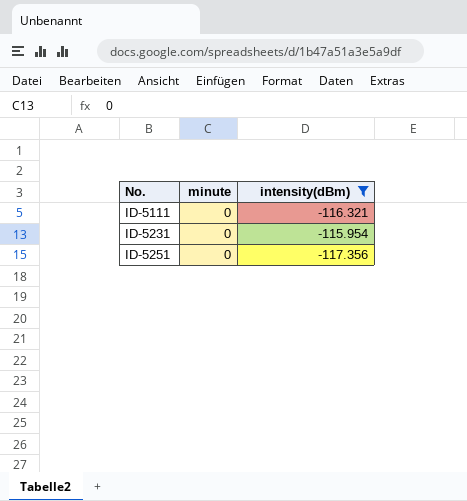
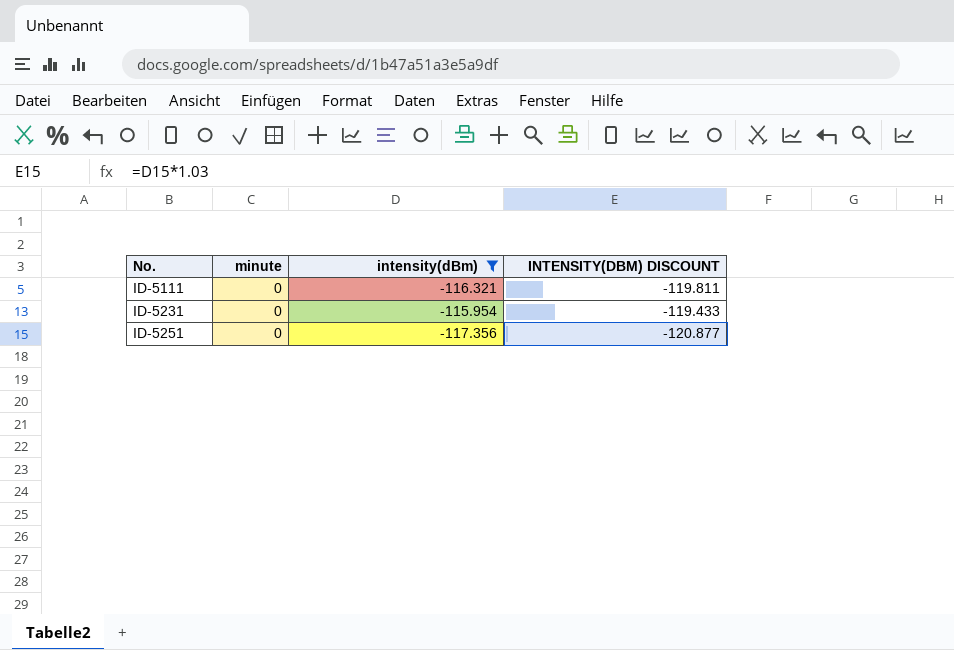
column INTENSITY(DBM) DISCOUNT | formula: none -> [intensity(dBm)] * 1.03

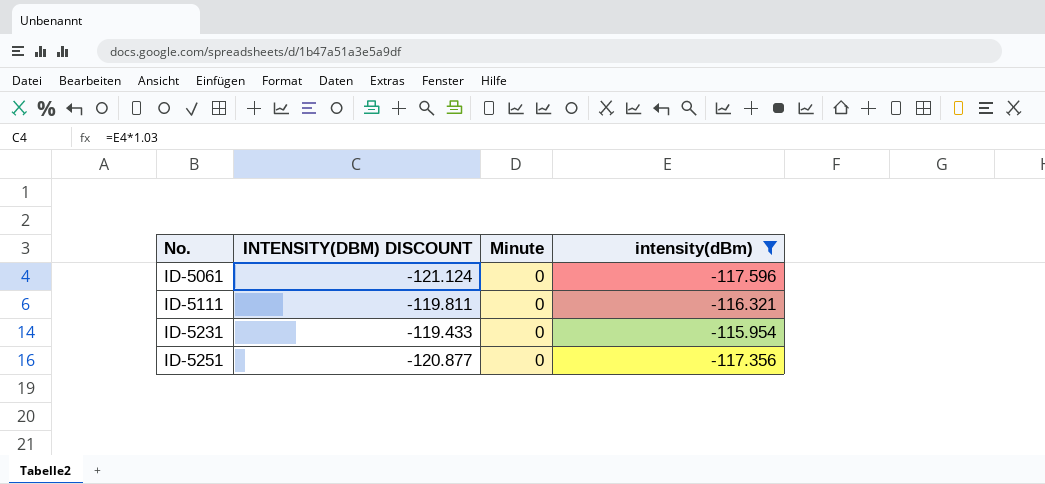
column INTENSITY(DBM) DISCOUNT | position: 4 -> 2
column name: minute -> Minute
row ID-5061: none -> -121.124 | 0 | -117.596

